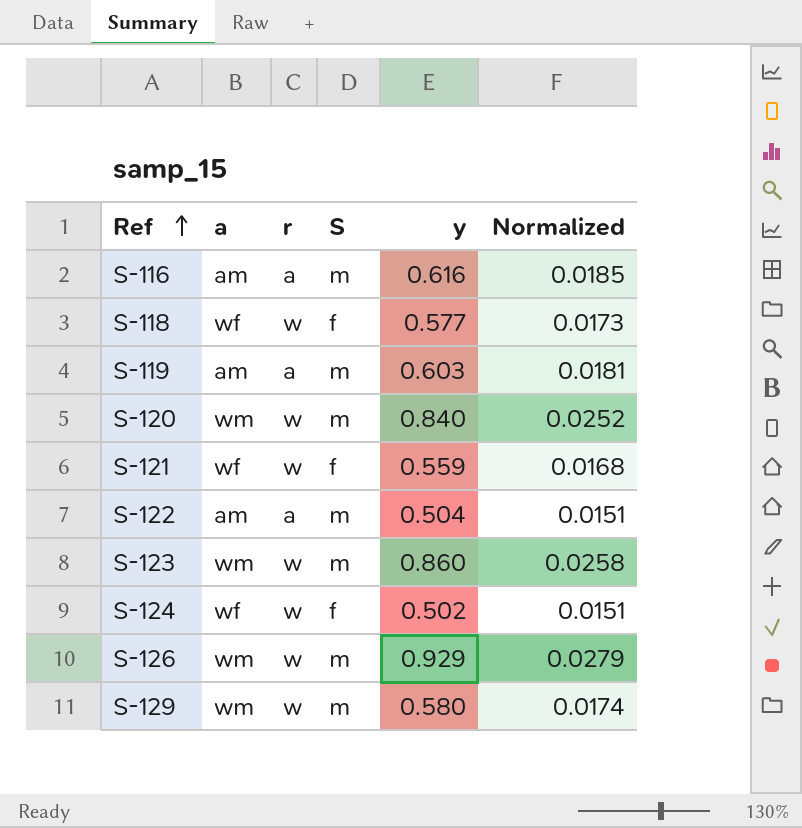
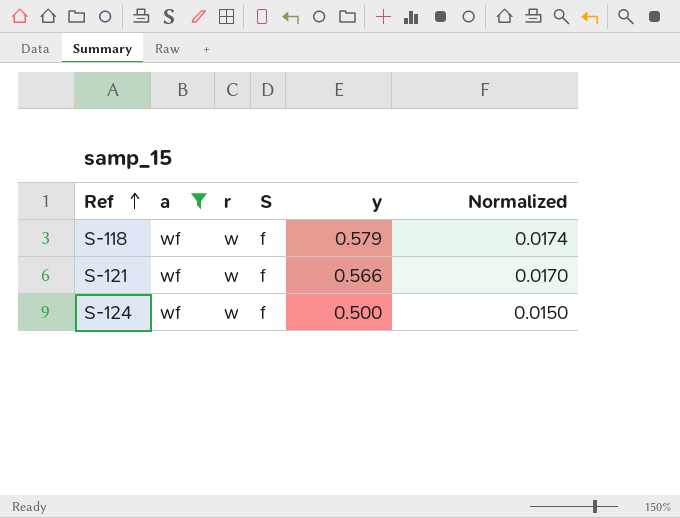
filter: none -> a = wf
S-118 | y: 0.577 -> 0.579
S-118 | Normalized: 0.0173 -> 0.0174
S-121 | y: 0.559 -> 0.566
S-121 | Normalized: 0.0168 -> 0.0170
S-124 | y: 0.502 -> 0.500
S-124 | Normalized: 0.0151 -> 0.0150

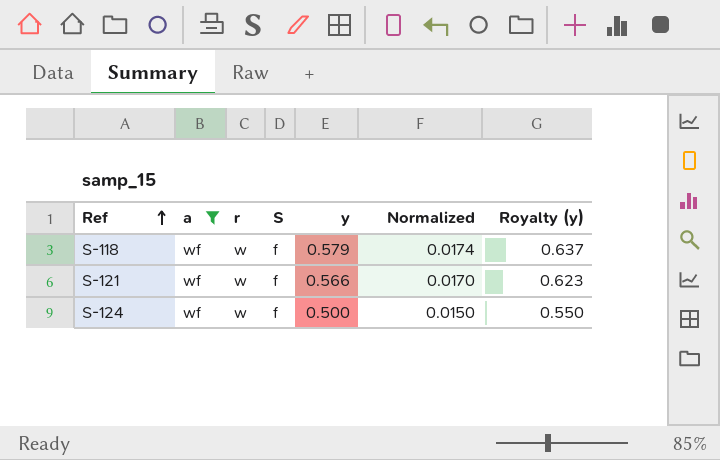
column Royalty (y) | formula: none -> [y] * 1.1

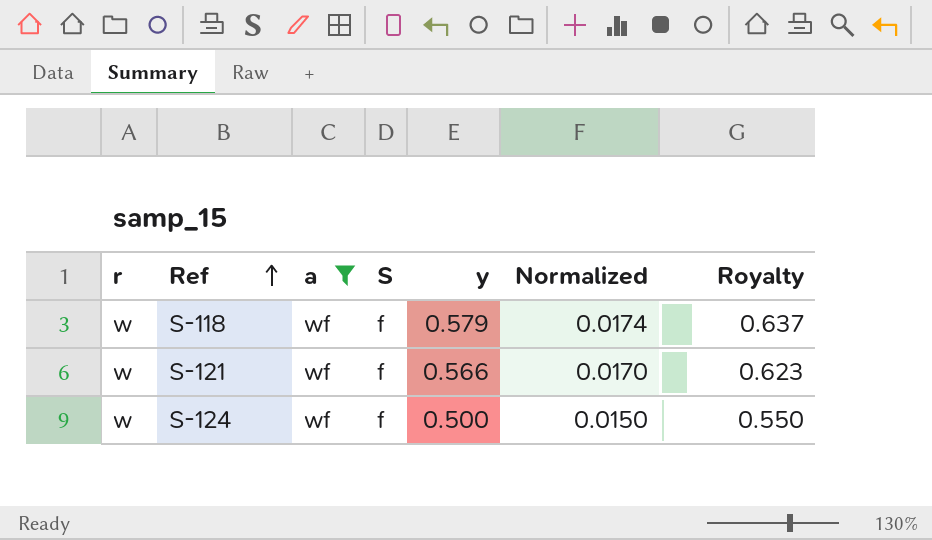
column r | position: 3 -> 1
column name: Royalty (y) -> Royalty

